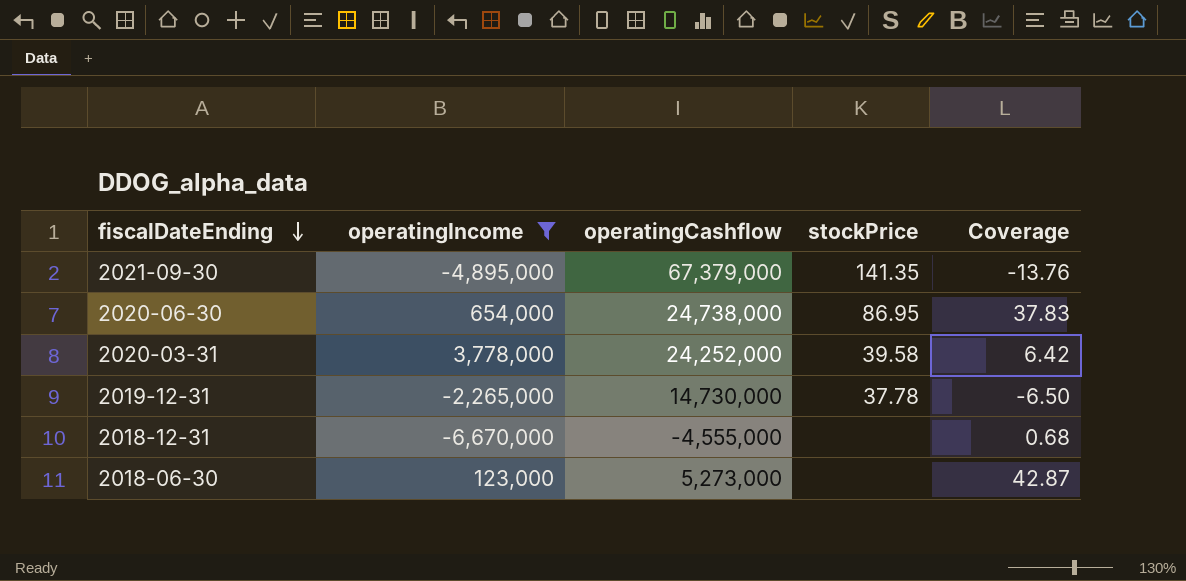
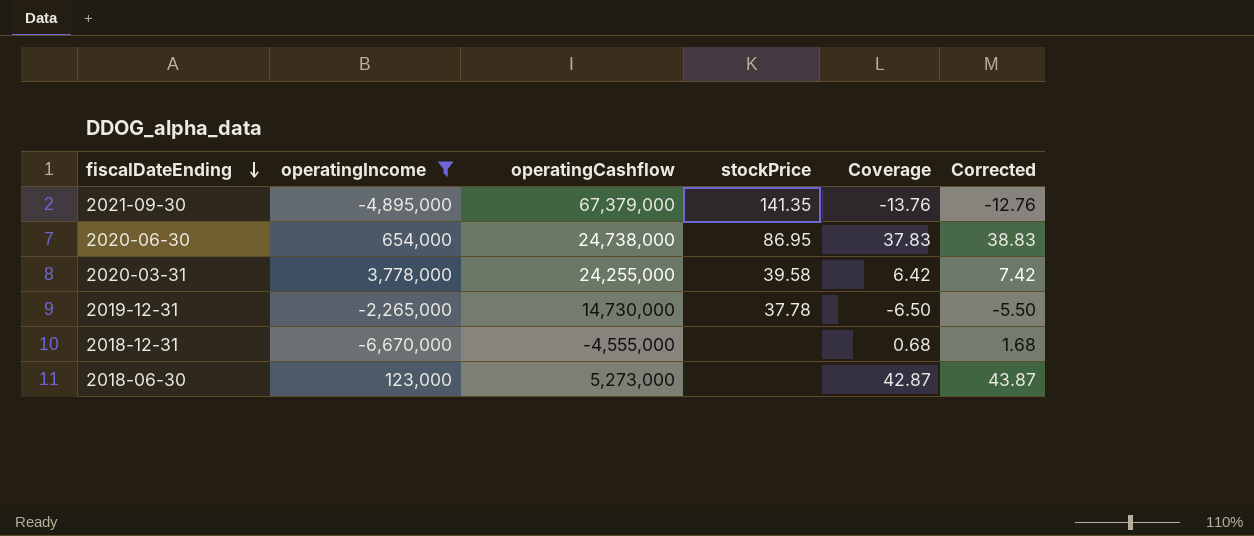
column Corrected | formula: none -> [Coverage] + 1
2020-03-31 | operatingCashflow: 24,252,000 -> 24,255,000

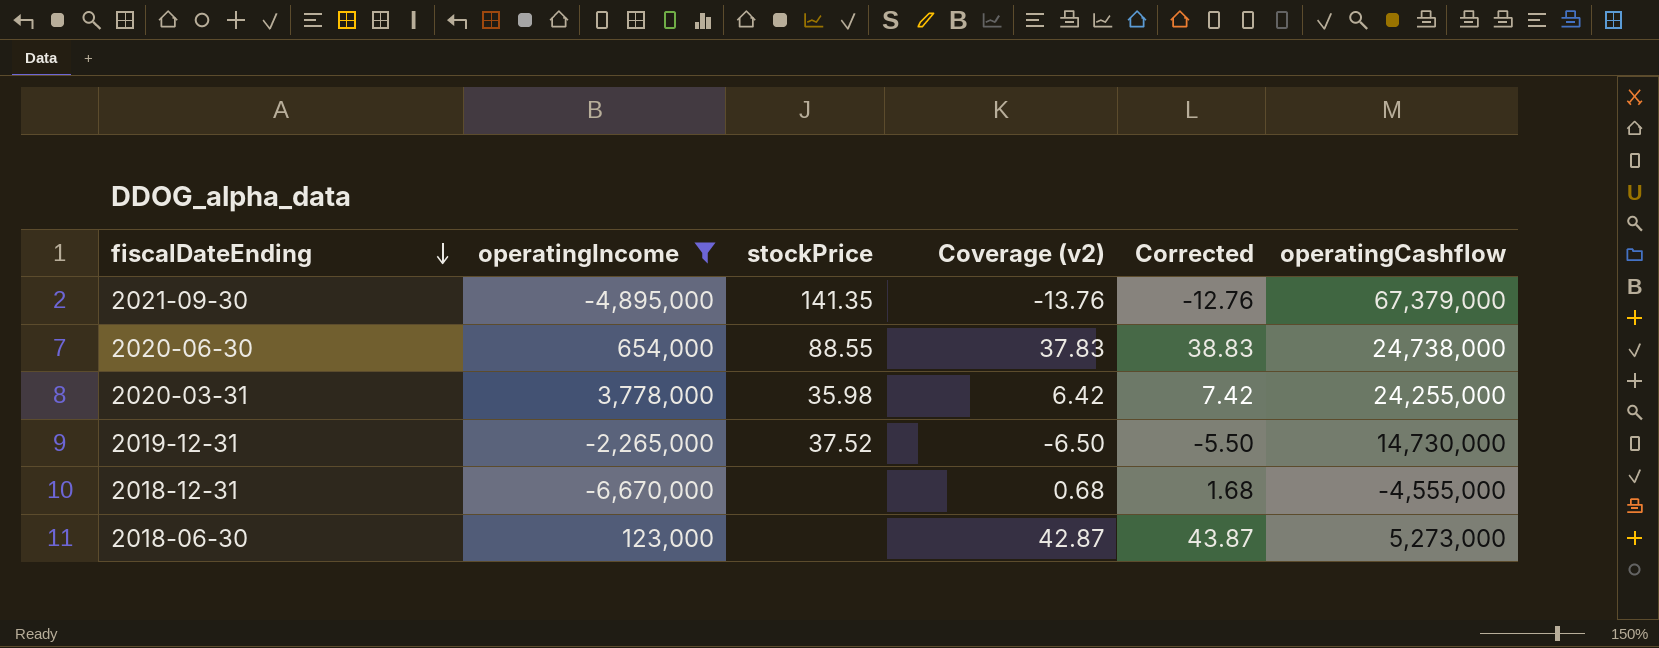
column name: Coverage -> Coverage (v2)
column operatingCashflow | position: 3 -> 6
2020-06-30 | stockPrice: 86.95 -> 88.55
2020-03-31 | stockPrice: 39.58 -> 35.98
2019-12-31 | stockPrice: 37.78 -> 37.52

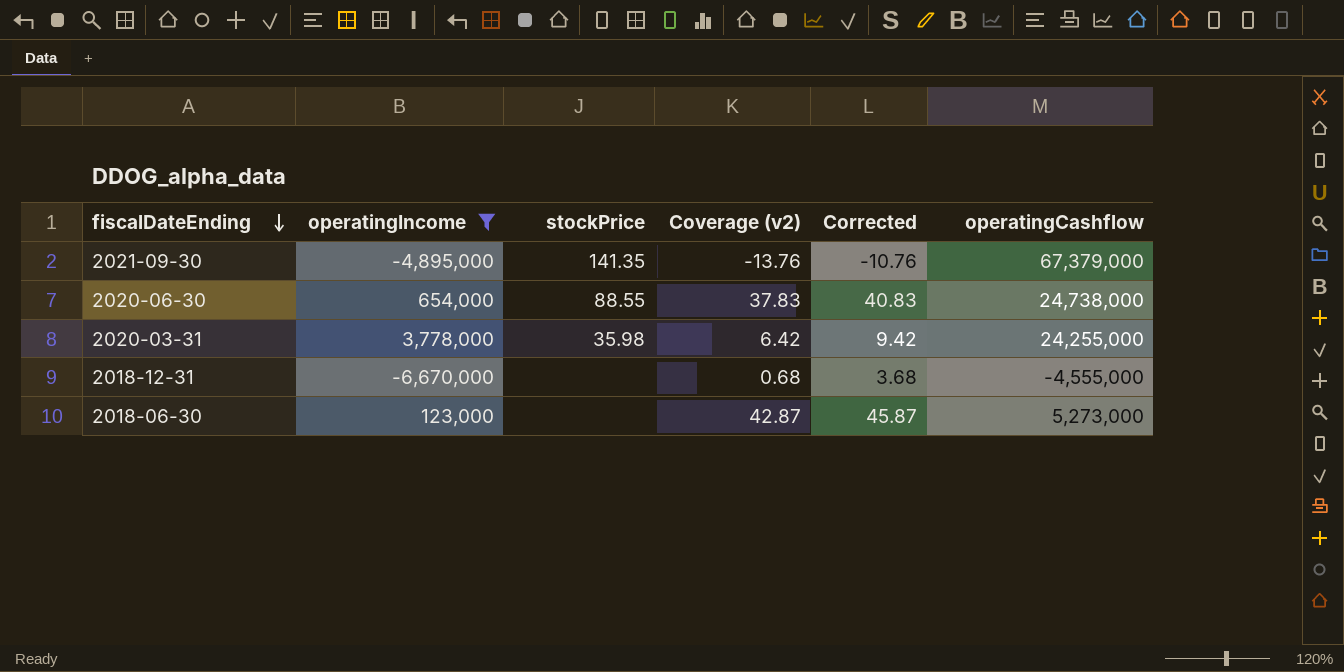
column Corrected | formula: [Coverage (v2)] + 1 -> [Coverage (v2)] + 3
row 2019-12-31: -2,265,000 | 37.52 | -6.50 | -5.50 | 14,730,000 -> none

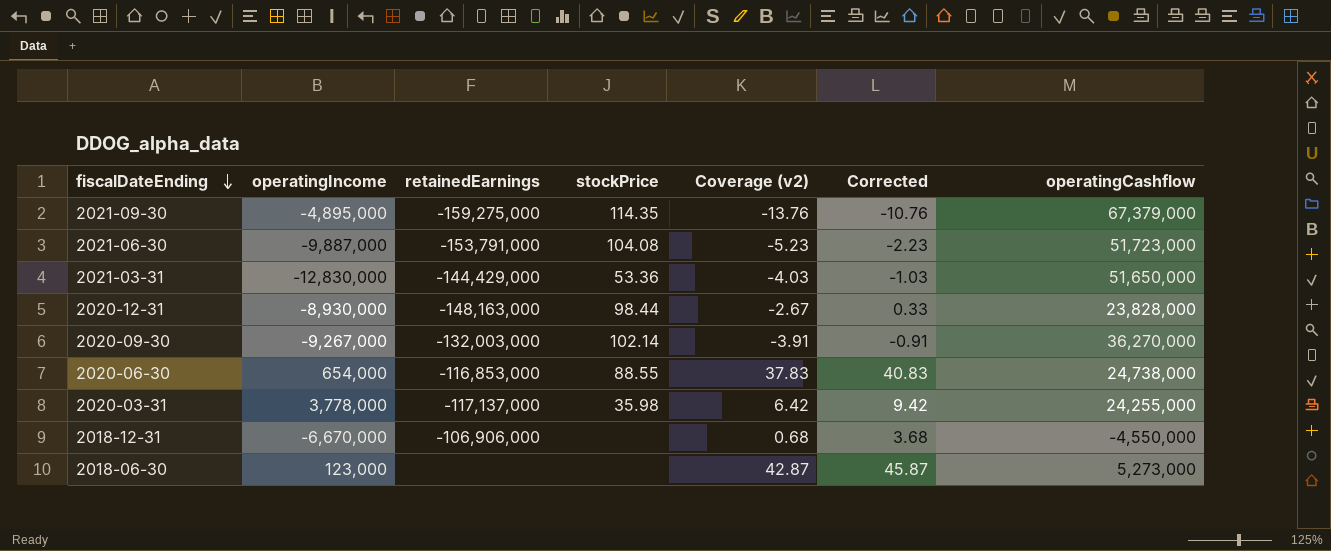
filter: operatingIncome >= -6,670,000 -> none
column retainedEarnings | position: none -> 3
2021-09-30 | stockPrice: 141.35 -> 114.35
2018-12-31 | operatingCashflow: -4,555,000 -> -4,550,000

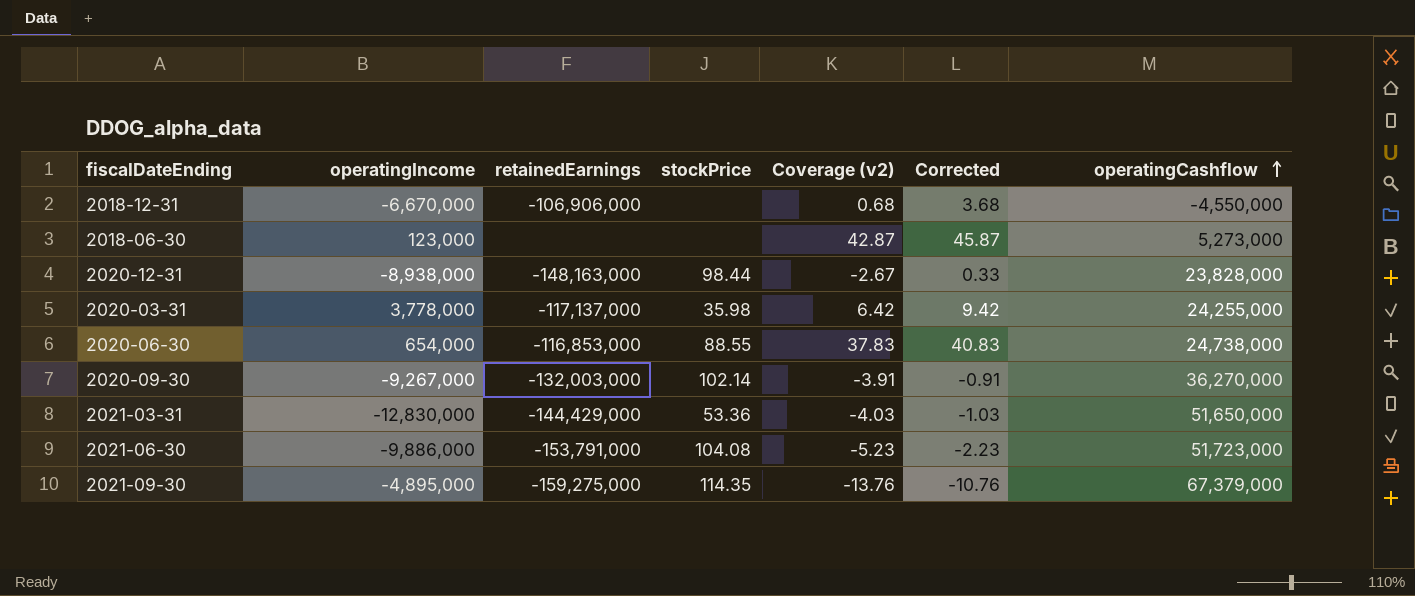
row order: fiscalDateEnding descending -> operatingCashflow ascending
2020-12-31 | operatingIncome: -8,930,000 -> -8,938,000
2021-06-30 | operatingIncome: -9,887,000 -> -9,886,000

